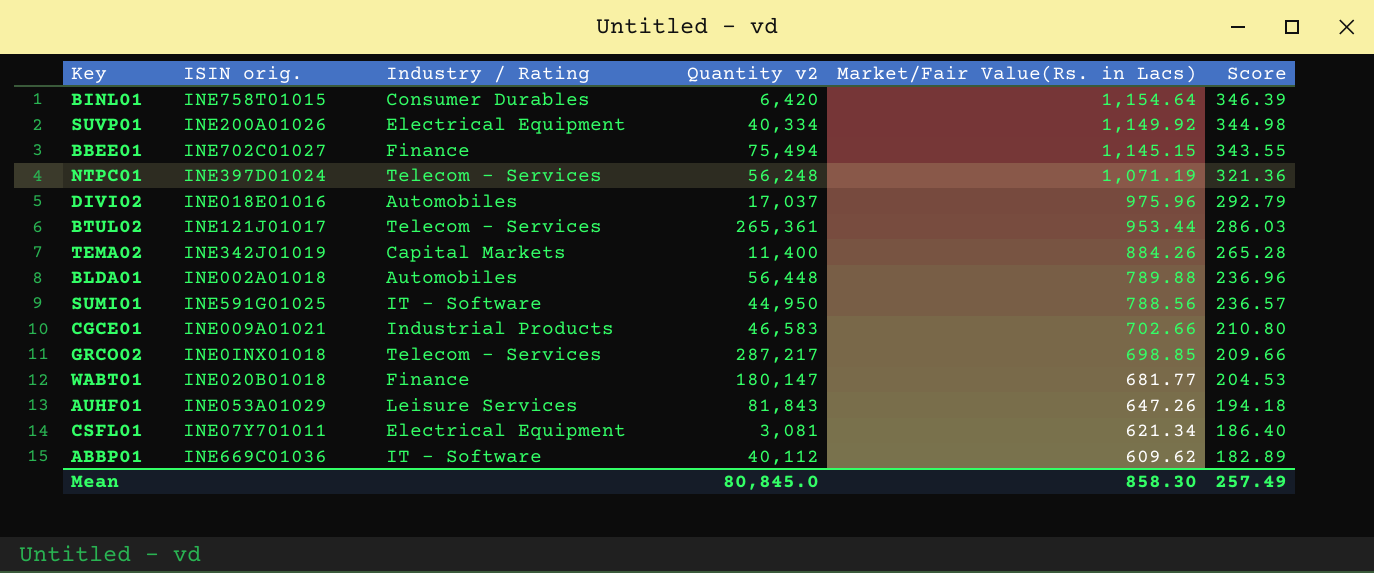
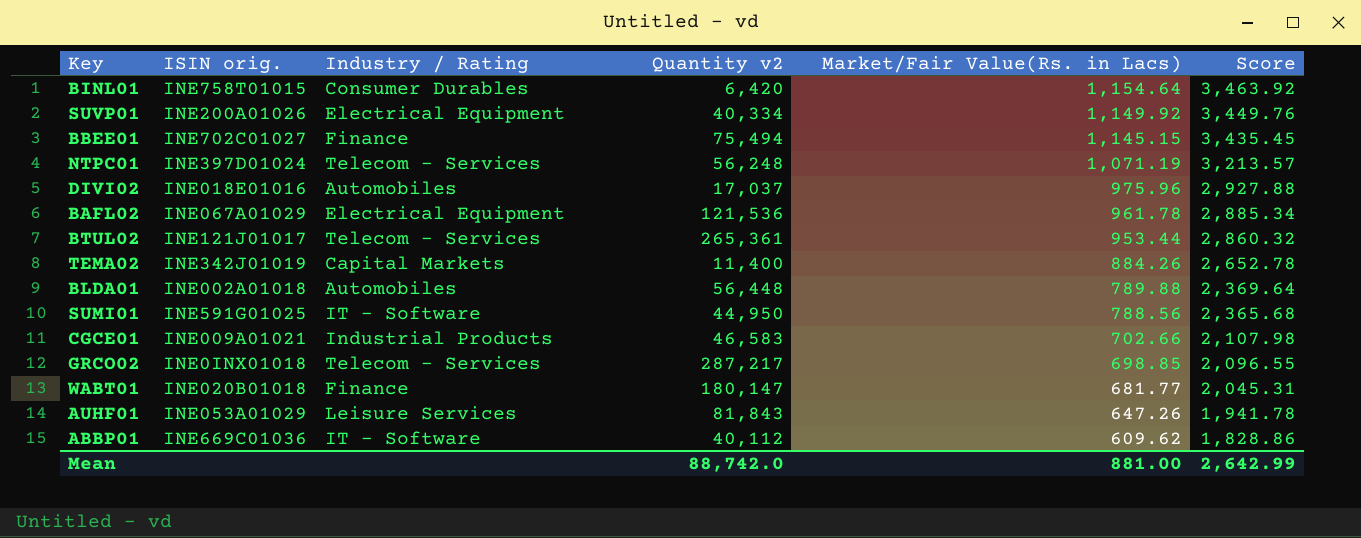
column Score | formula: [Market/Fair Value(Rs. in Lacs)] * 0.3 -> [Market/Fair Value(Rs. in Lacs)] * 3
row CSFL01: INE07Y701011 | Electrical Equipment | 3,081 | 621.34 | 186.40 -> none
row BAFL02: none -> INE067A01029 | Electrical Equipment | 121,536 | 961.78 | 2,885.34
Mean | Quantity v2: 80,845.0 -> 88,742.0
Mean | Market/Fair Value(Rs. in Lacs): 858.30 -> 881.00
Mean | Score: 257.49 -> 2,642.99

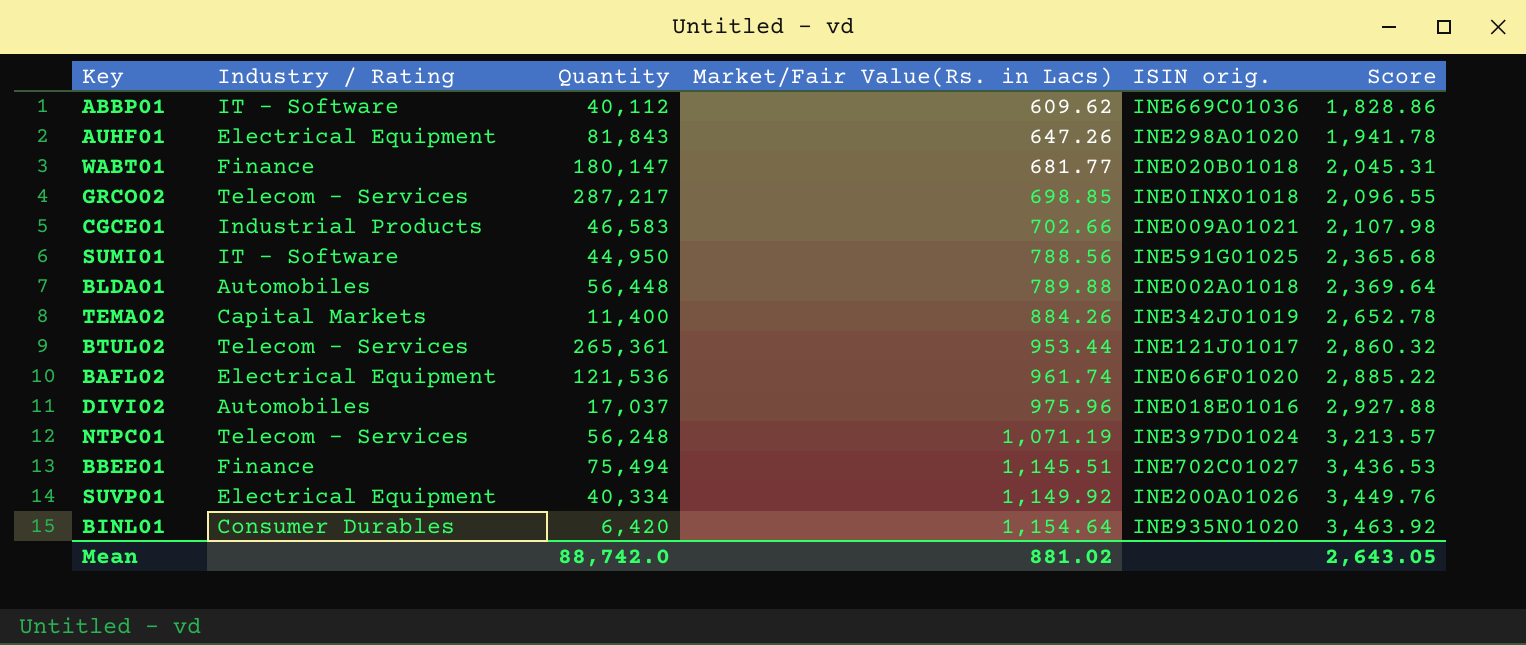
row order: Market/Fair Value(Rs. in Lacs) descending -> Market/Fair Value(Rs. in Lacs) ascending
column name: Quantity v2 -> Quantity
column ISIN orig. | position: 2 -> 5
AUHF01 | Industry / Rating: Leisure Services -> Electrical Equipment
AUHF01 | ISIN orig.: INE053A01029 -> INE298A01020
BAFL02 | Market/Fair Value(Rs. in Lacs): 961.78 -> 961.74
BAFL02 | ISIN orig.: INE067A01029 -> INE066F01020
BAFL02 | Score: 2,885.34 -> 2,885.22
BBEE01 | Market/Fair Value(Rs. in Lacs): 1,145.15 -> 1,145.51
BBEE01 | Score: 3,435.45 -> 3,436.53
BINL01 | ISIN orig.: INE758T01015 -> INE935N01020
Mean | Market/Fair Value(Rs. in Lacs): 881.00 -> 881.02
Mean | Score: 2,642.99 -> 2,643.05

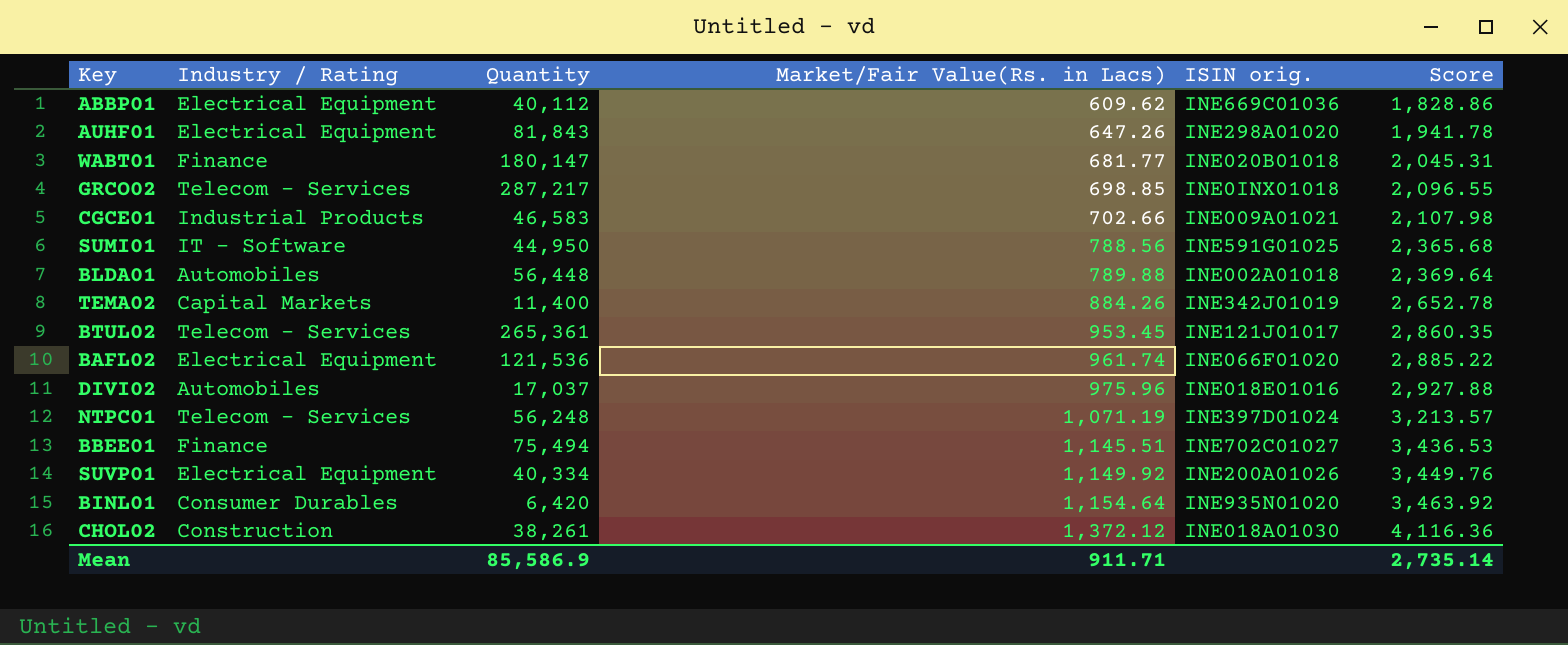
ABBP01 | Industry / Rating: IT - Software -> Electrical Equipment
BTUL02 | Market/Fair Value(Rs. in Lacs): 953.44 -> 953.45
BTUL02 | Score: 2,860.32 -> 2,860.35
row CHOL02: none -> Construction | 38,261 | 1,372.12 | INE018A01030 | 4,116.36
Mean | Quantity: 88,742.0 -> 85,586.9
Mean | Market/Fair Value(Rs. in Lacs): 881.02 -> 911.71
Mean | Score: 2,643.05 -> 2,735.14

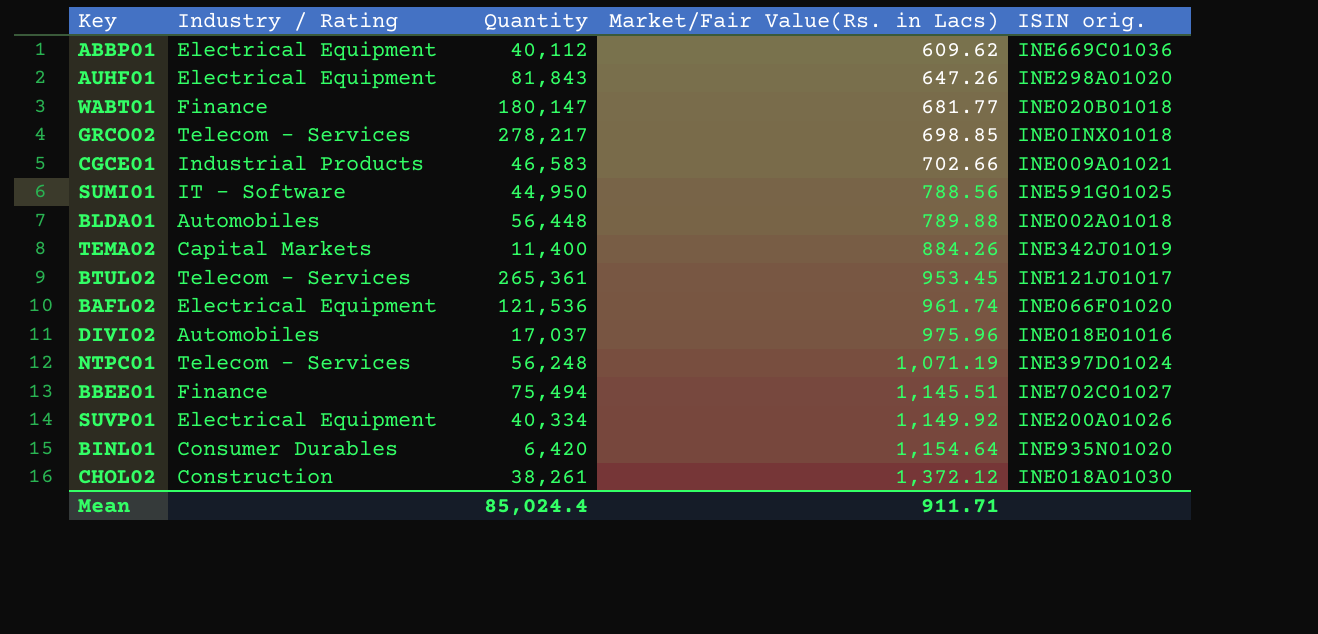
column Score | formula: [Market/Fair Value(Rs. in Lacs)] * 3 -> none
GRCO02 | Quantity: 287,217 -> 278,217
Mean | Quantity: 85,586.9 -> 85,024.4

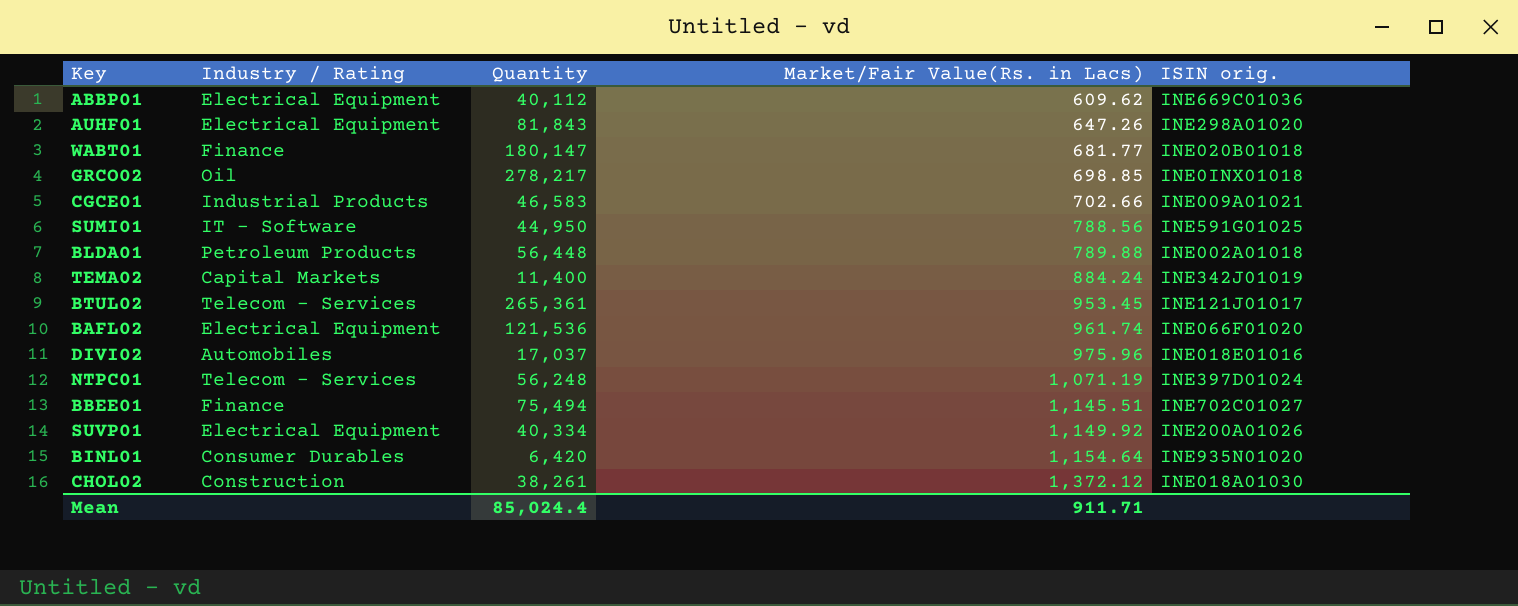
GRCO02 | Industry / Rating: Telecom - Services -> Oil
BLDA01 | Industry / Rating: Automobiles -> Petroleum Products
TEMA02 | Market/Fair Value(Rs. in Lacs): 884.26 -> 884.24

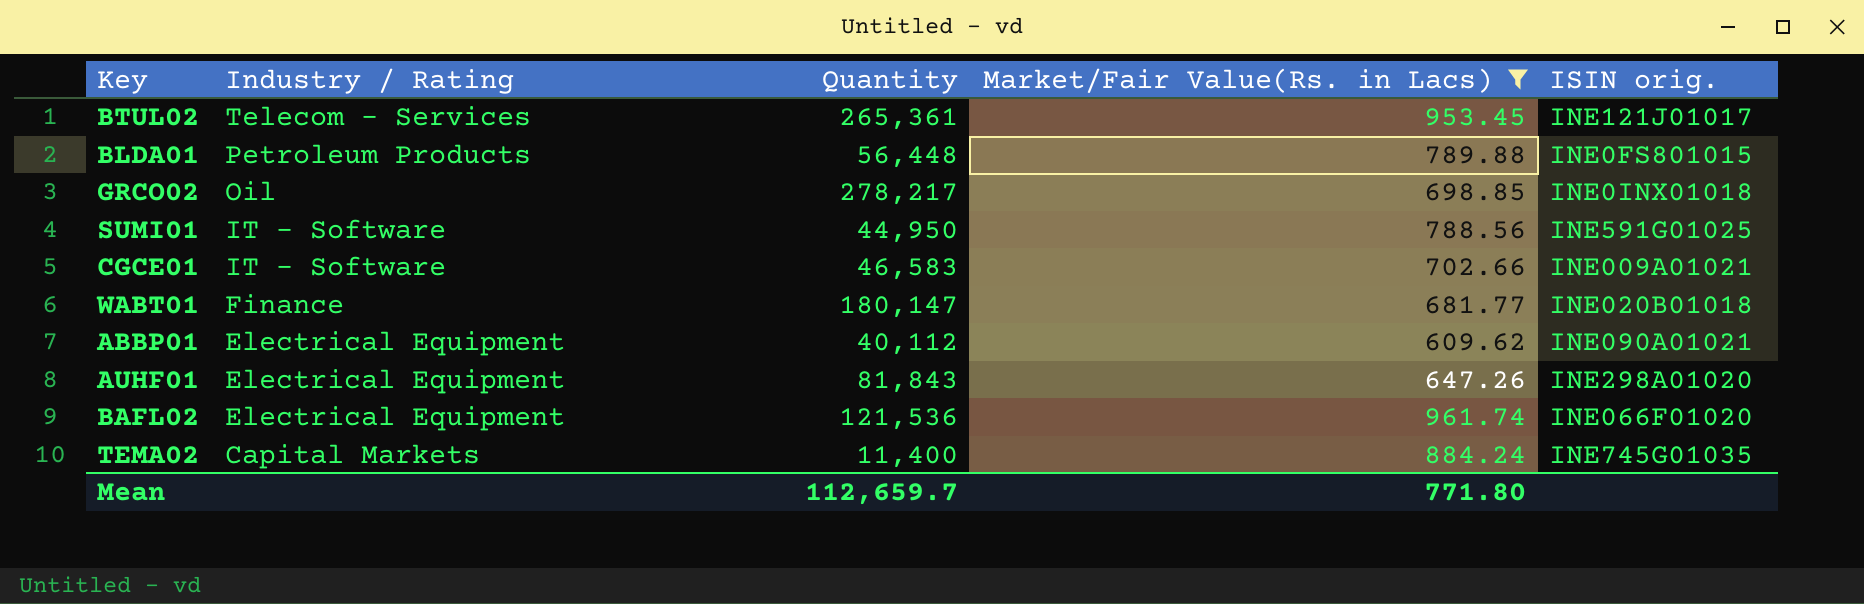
filter: none -> Market/Fair Value(Rs. in Lacs) <= 961.74
row order: Market/Fair Value(Rs. in Lacs) ascending -> Industry / Rating descending
BLDA01 | ISIN orig.: INE002A01018 -> INE0FS801015
CGCE01 | Industry / Rating: Industrial Products -> IT - Software
ABBP01 | ISIN orig.: INE669C01036 -> INE090A01021
TEMA02 | ISIN orig.: INE342J01019 -> INE745G01035
Mean | Quantity: 85,024.4 -> 112,659.7
Mean | Market/Fair Value(Rs. in Lacs): 911.71 -> 771.80

